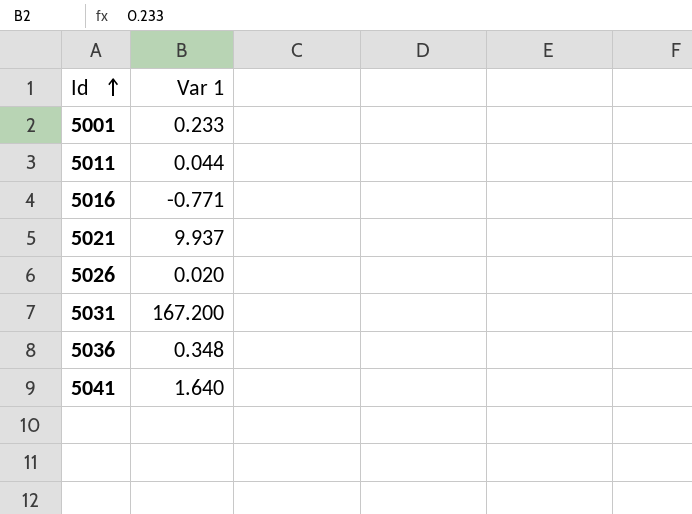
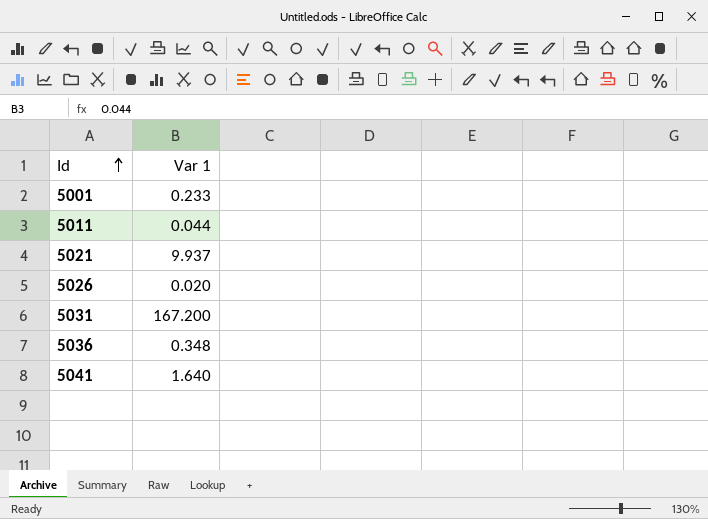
row 5016: -0.771 -> none

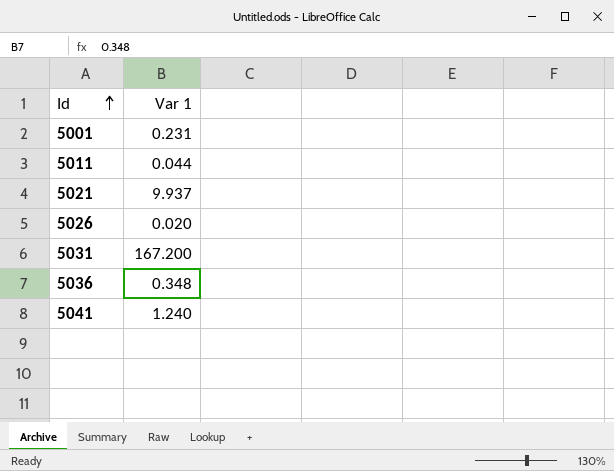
5001 | Var 1: 0.233 -> 0.231
5041 | Var 1: 1.640 -> 1.240

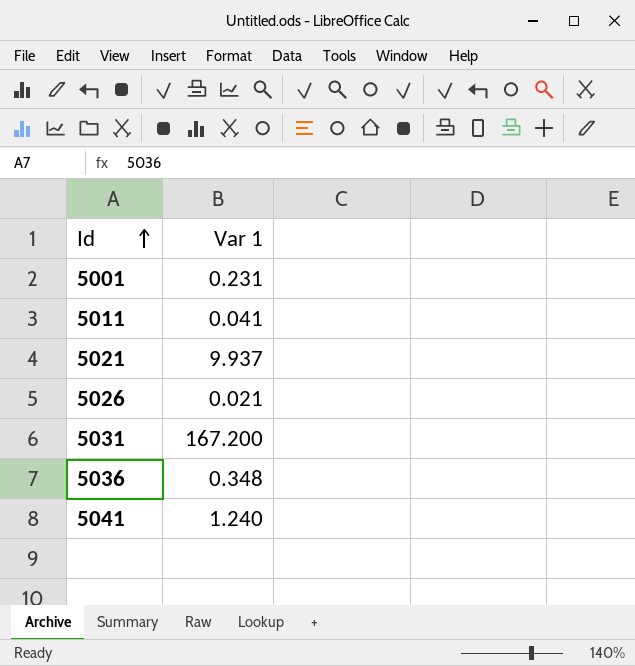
5011 | Var 1: 0.044 -> 0.041
5026 | Var 1: 0.020 -> 0.021

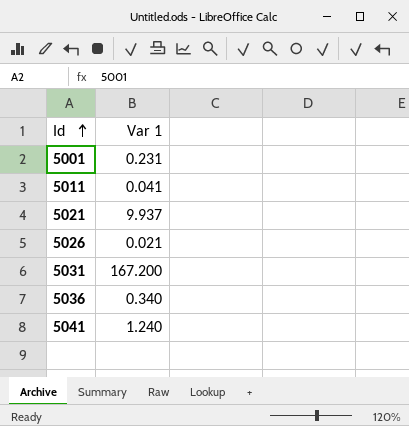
5036 | Var 1: 0.348 -> 0.340

